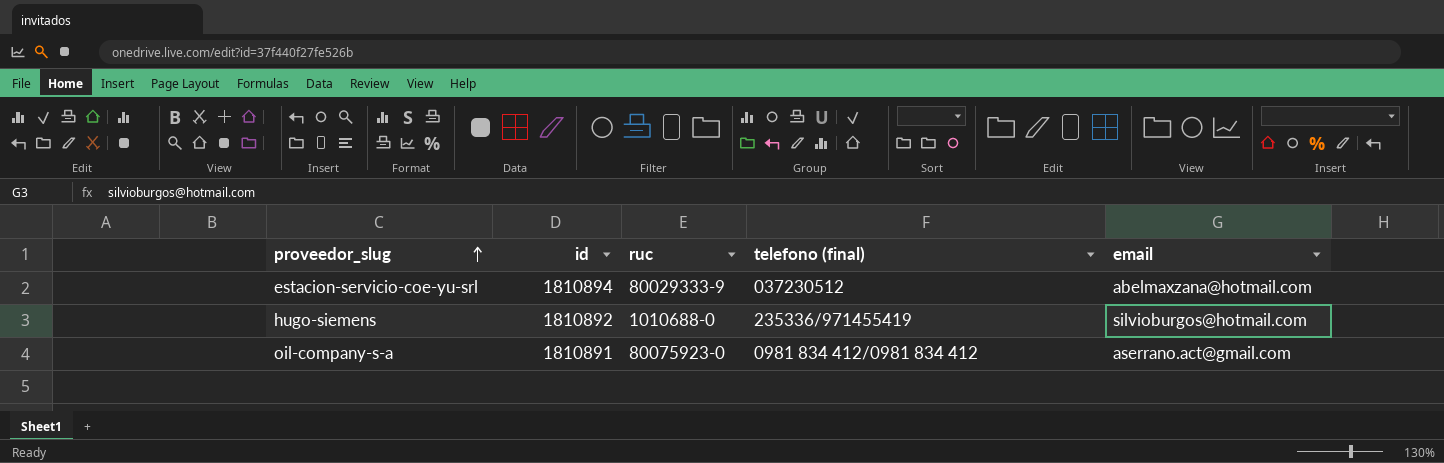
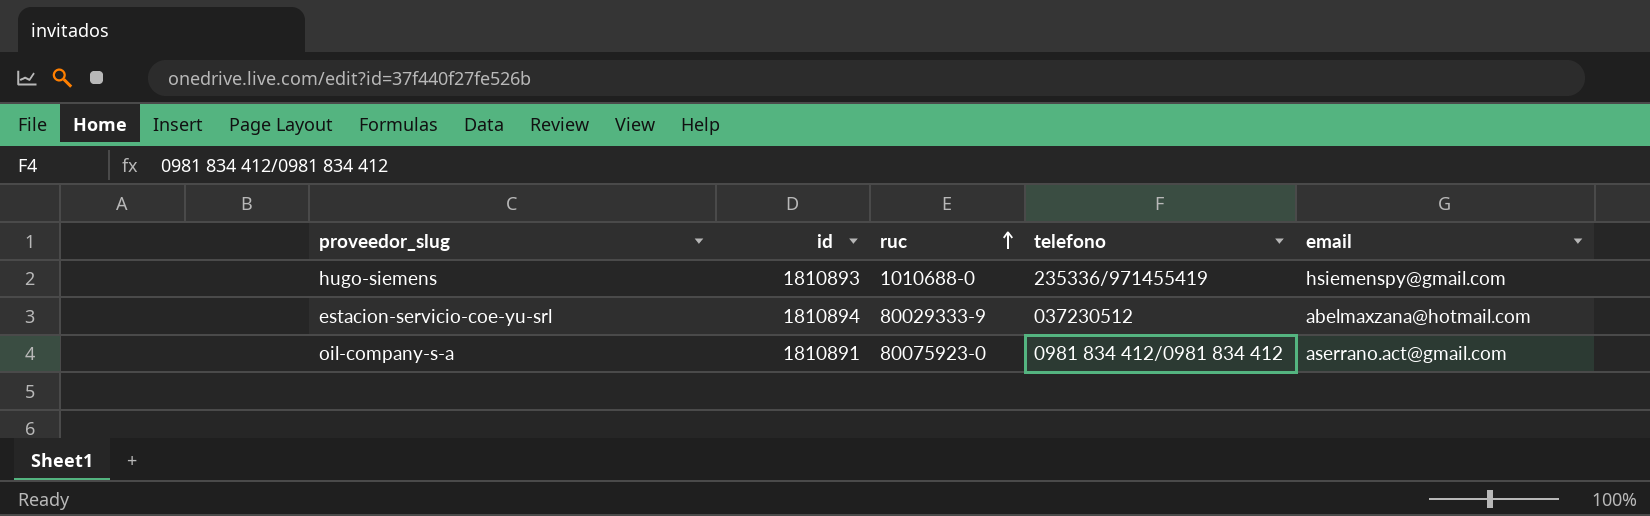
row order: proveedor_slug ascending -> ruc ascending
column name: telefono (final) -> telefono
hugo-siemens | id: 1810892 -> 1810893
hugo-siemens | email: silvioburgos@hotmail.com -> hsiemenspy@gmail.com

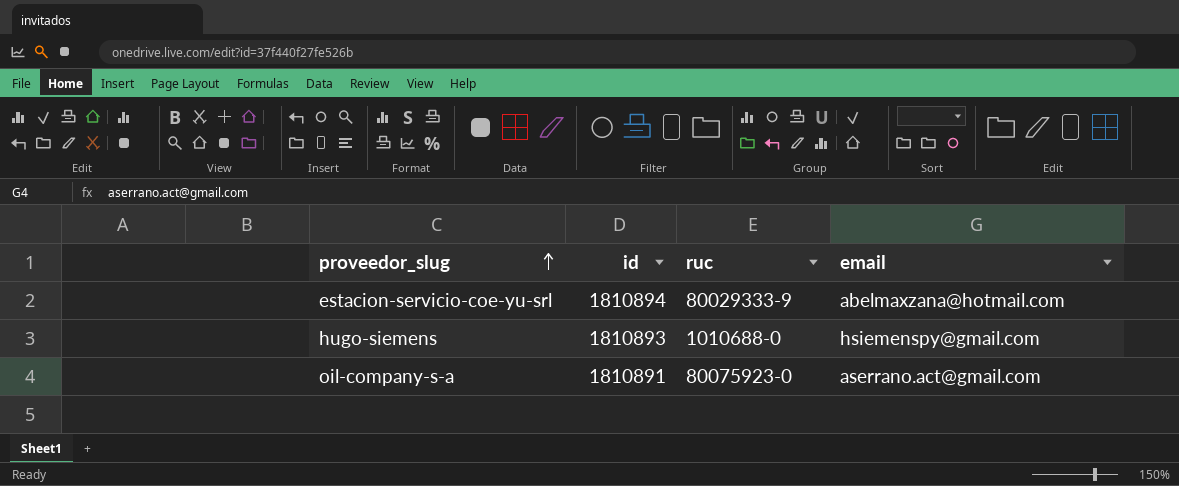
row order: ruc ascending -> proveedor_slug ascending
column telefono | position: 4 -> none

